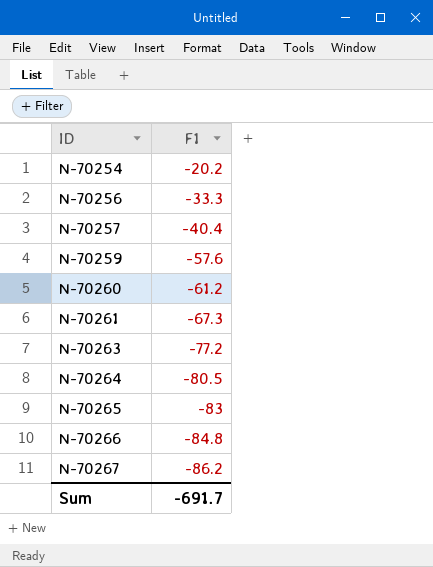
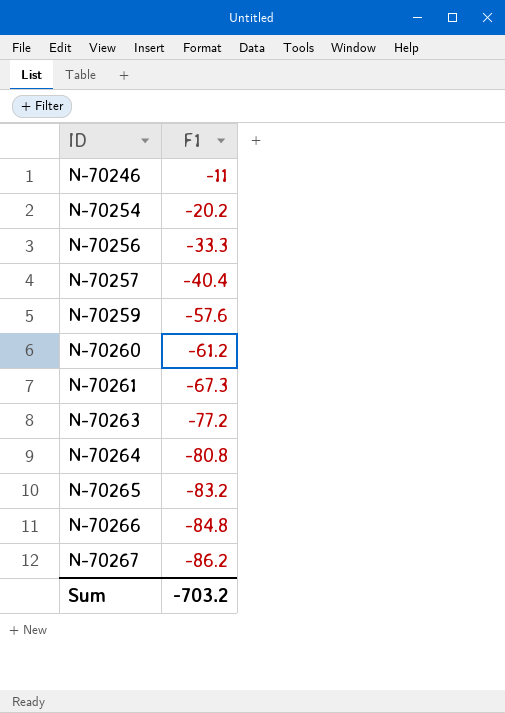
row N-70246: none -> -11
N-70264 | F1: -80.5 -> -80.8
N-70265 | F1: -83 -> -83.2
Sum | F1: -691.7 -> -703.2

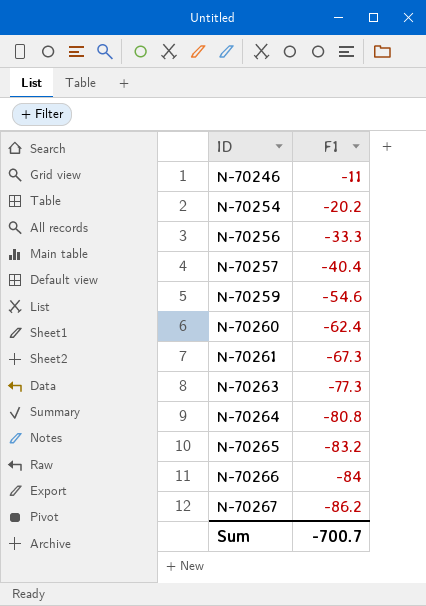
N-70259 | F1: -57.6 -> -54.6
N-70260 | F1: -61.2 -> -62.4
N-70263 | F1: -77.2 -> -77.3
N-70266 | F1: -84.8 -> -84
Sum | F1: -703.2 -> -700.7

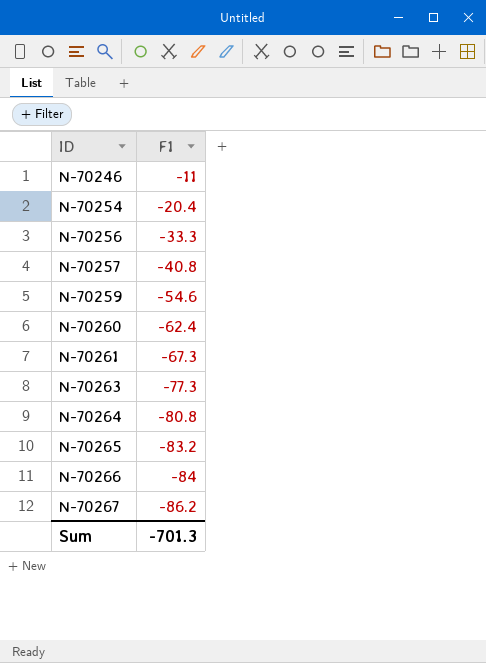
N-70254 | F1: -20.2 -> -20.4
N-70257 | F1: -40.4 -> -40.8
Sum | F1: -700.7 -> -701.3

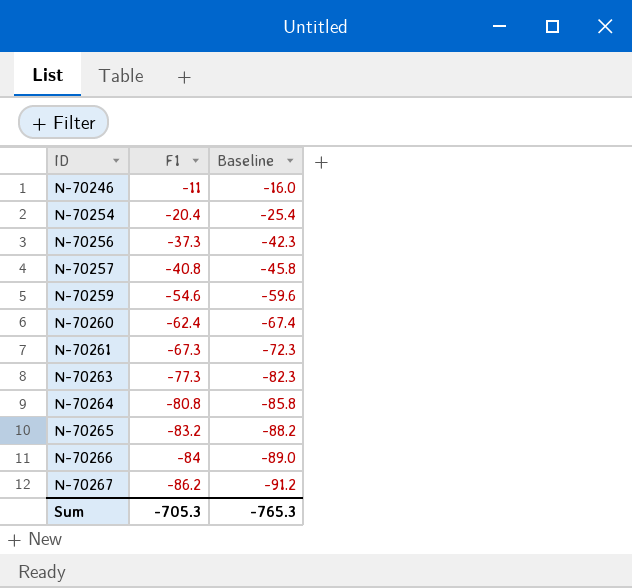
column Baseline | formula: none -> [F1] - 5
N-70256 | F1: -33.3 -> -37.3
Sum | F1: -701.3 -> -705.3

